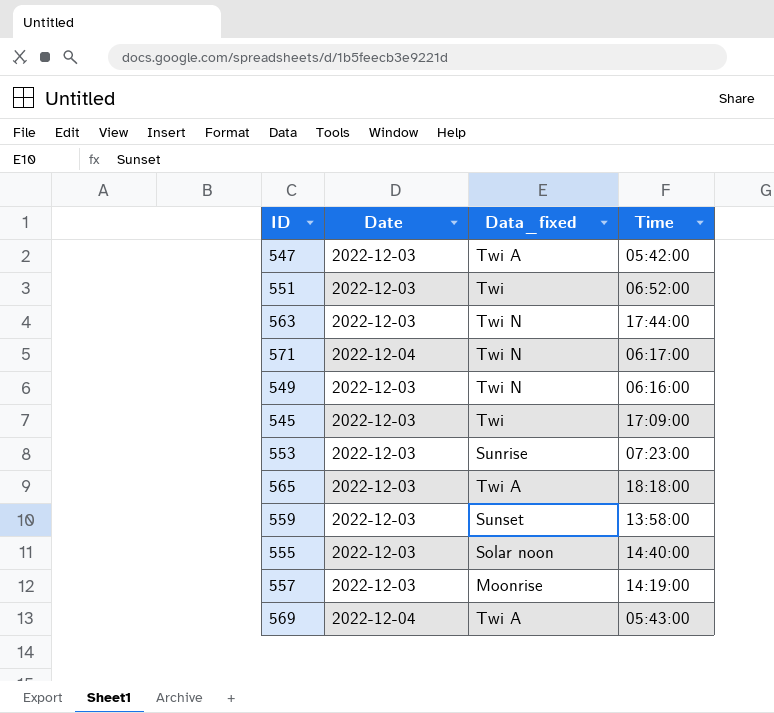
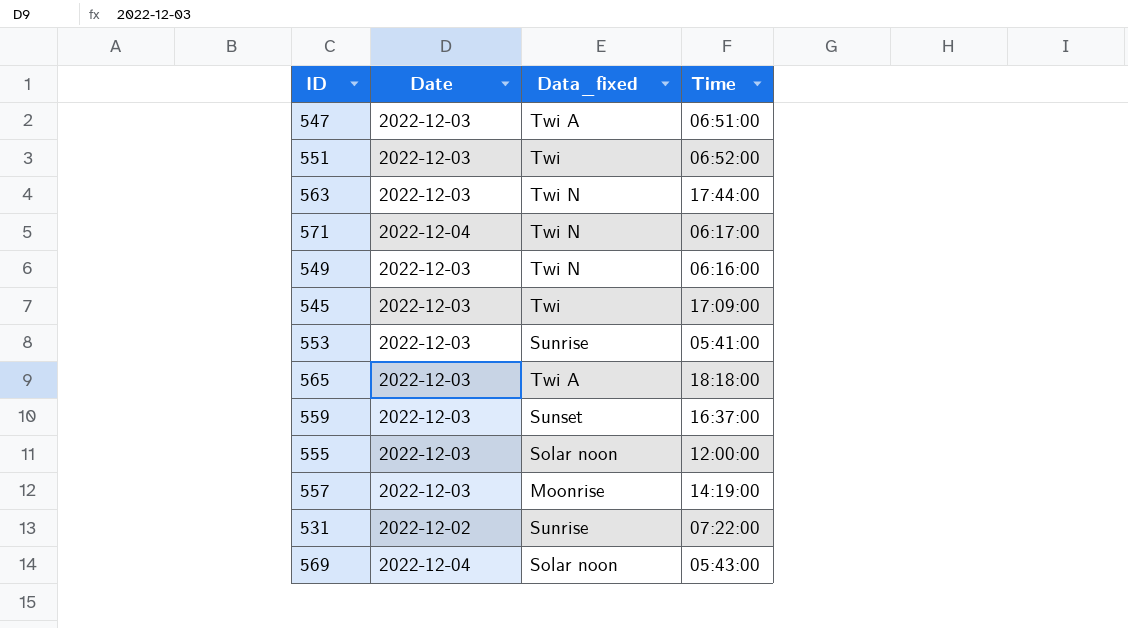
547 | Time: 05:42:00 -> 06:51:00
553 | Time: 07:23:00 -> 05:41:00
559 | Time: 13:58:00 -> 16:37:00
555 | Time: 14:40:00 -> 12:00:00
row 531: none -> 2022-12-02 | Sunrise | 07:22:00
569 | Data_fixed: Twi A -> Solar noon

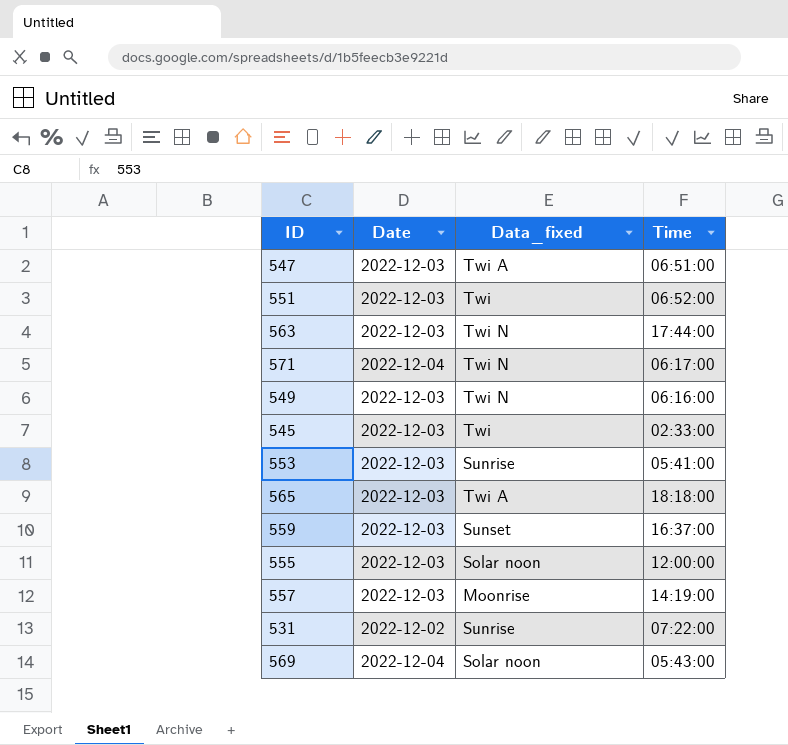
545 | Time: 17:09:00 -> 02:33:00

